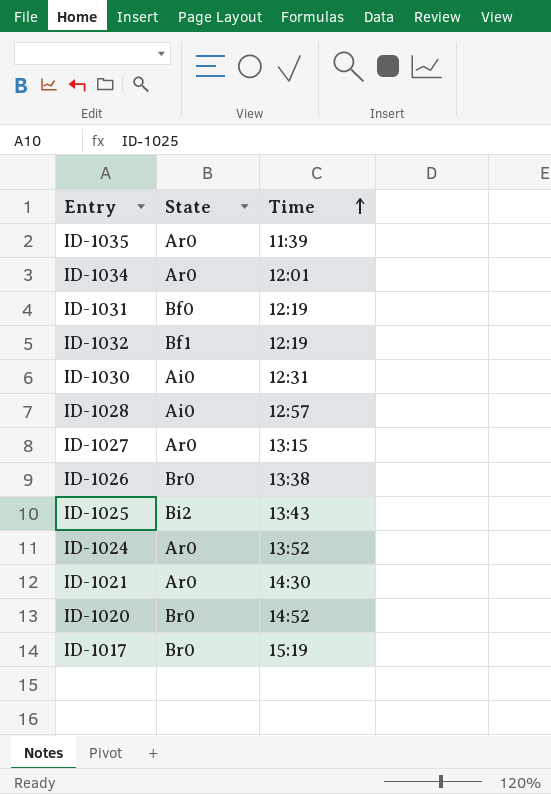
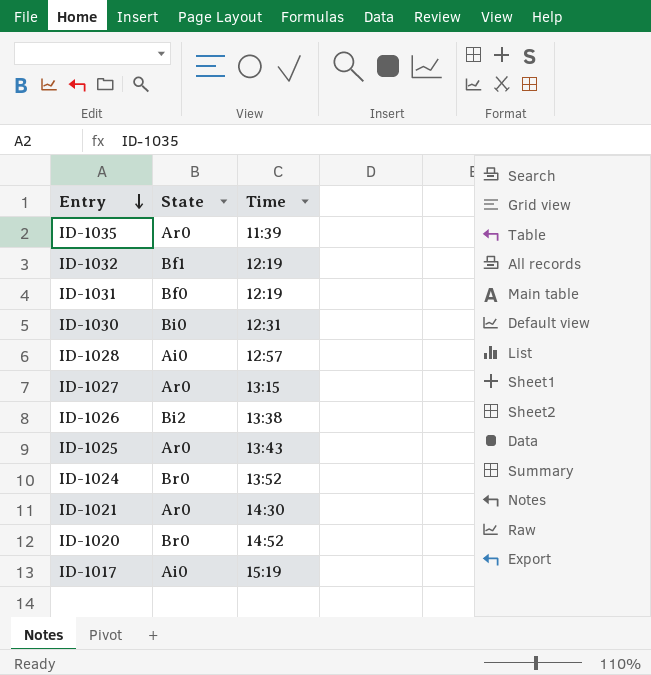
row order: Time ascending -> Entry descending
row ID-1034: Ar0 | 12:01 -> none
ID-1030 | State: Ai0 -> Bi0
ID-1026 | State: Br0 -> Bi2
ID-1025 | State: Bi2 -> Ar0
ID-1024 | State: Ar0 -> Br0
ID-1017 | State: Br0 -> Ai0

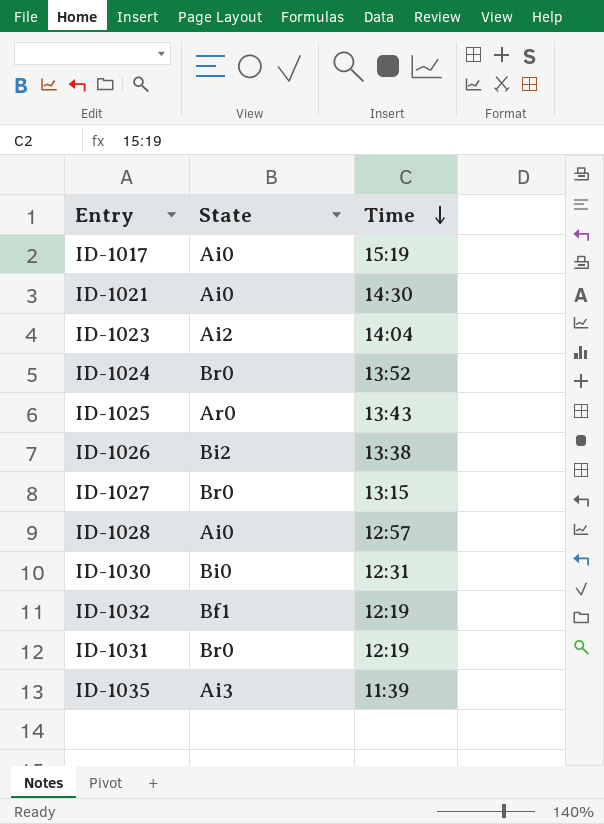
row order: Entry descending -> Time descending
row ID-1020: Br0 | 14:52 -> none
ID-1021 | State: Ar0 -> Ai0
row ID-1023: none -> Ai2 | 14:04
ID-1027 | State: Ar0 -> Br0
ID-1031 | State: Bf0 -> Br0
ID-1035 | State: Ar0 -> Ai3

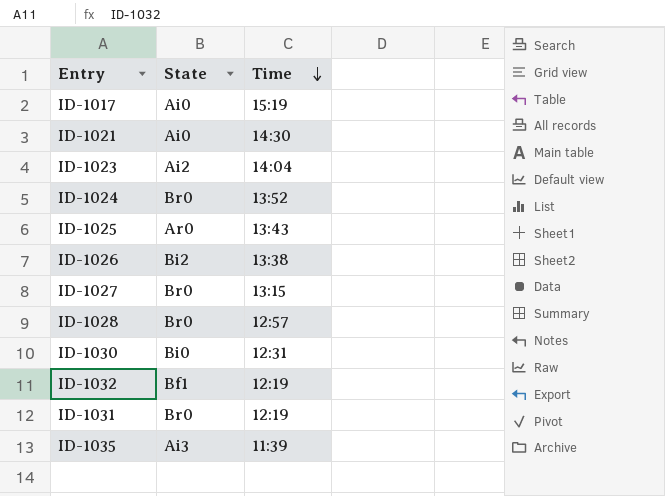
ID-1028 | State: Ai0 -> Br0

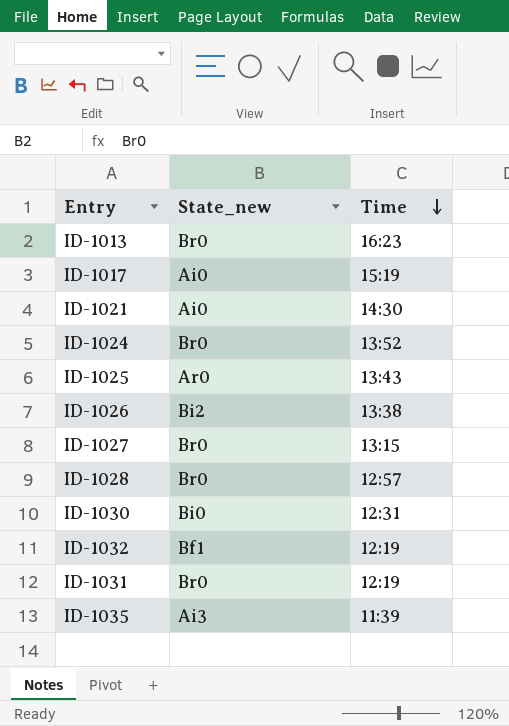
column name: State -> State_new
row ID-1023: Ai2 | 14:04 -> none
row ID-1013: none -> Br0 | 16:23

